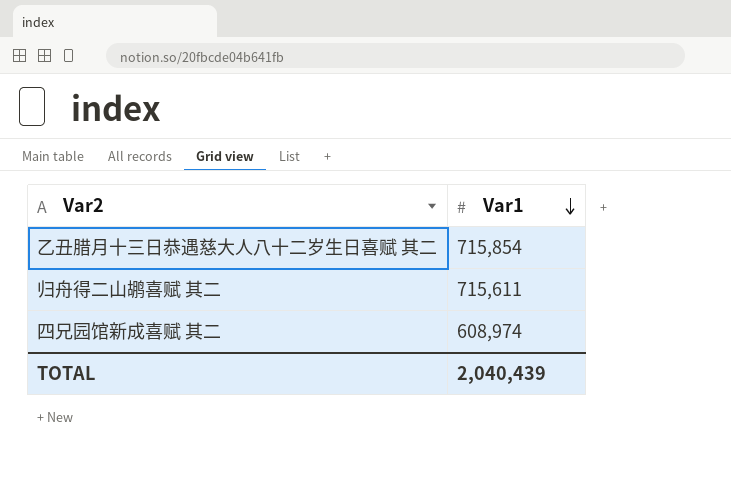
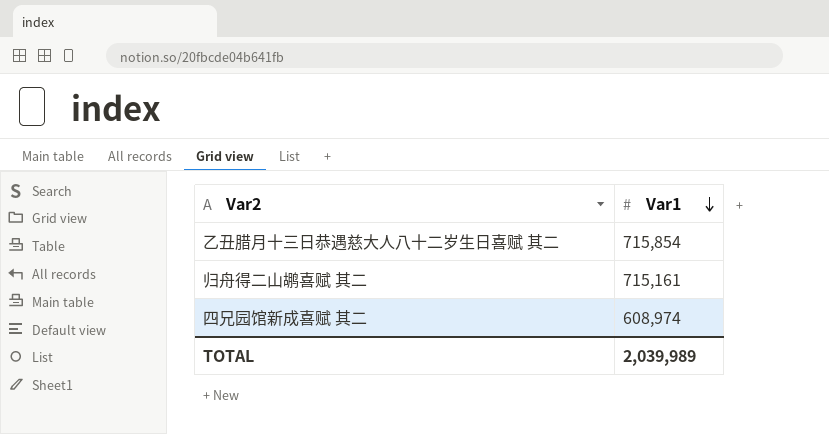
归舟得二山鹕喜赋 其二 | Var1: 715,611 -> 715,161
TOTAL | Var1: 2,040,439 -> 2,039,989

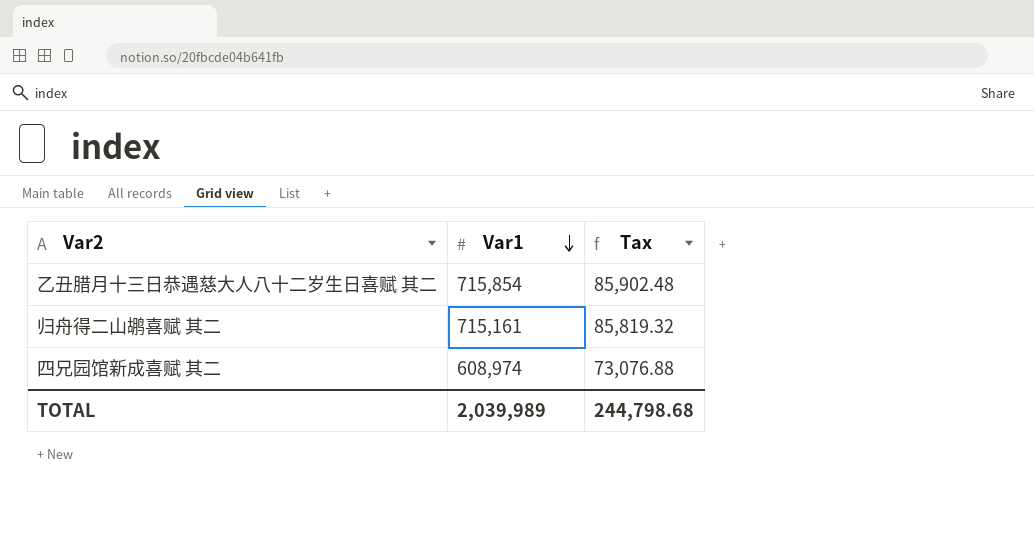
column Tax | formula: none -> [Var1] * 0.12

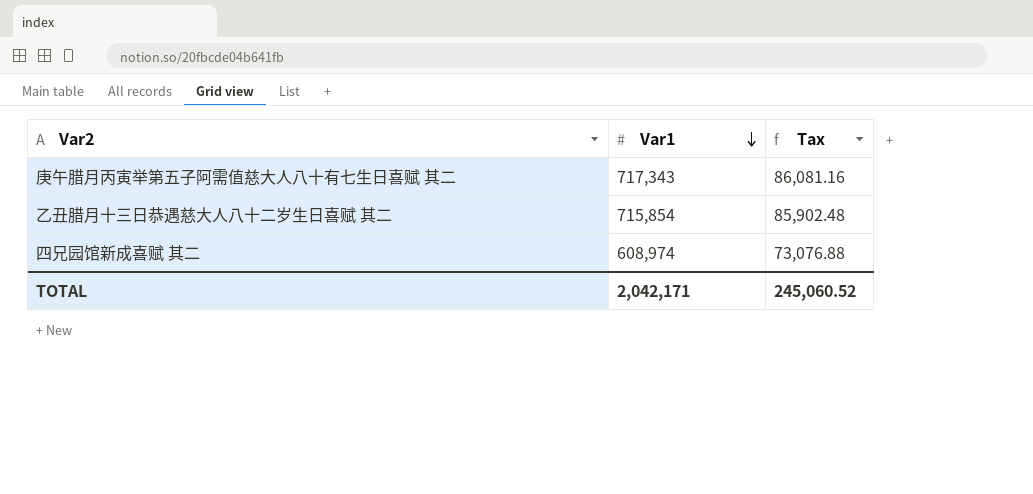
row 归舟得二山鹕喜赋 其二: 715,161 | 85,819.32 -> none
row 庚午腊月丙寅举第五子阿需值慈大人八十有七生日喜赋 其二: none -> 717,343 | 86,081.16
TOTAL | Var1: 2,039,989 -> 2,042,171
TOTAL | Tax: 244,798.68 -> 245,060.52

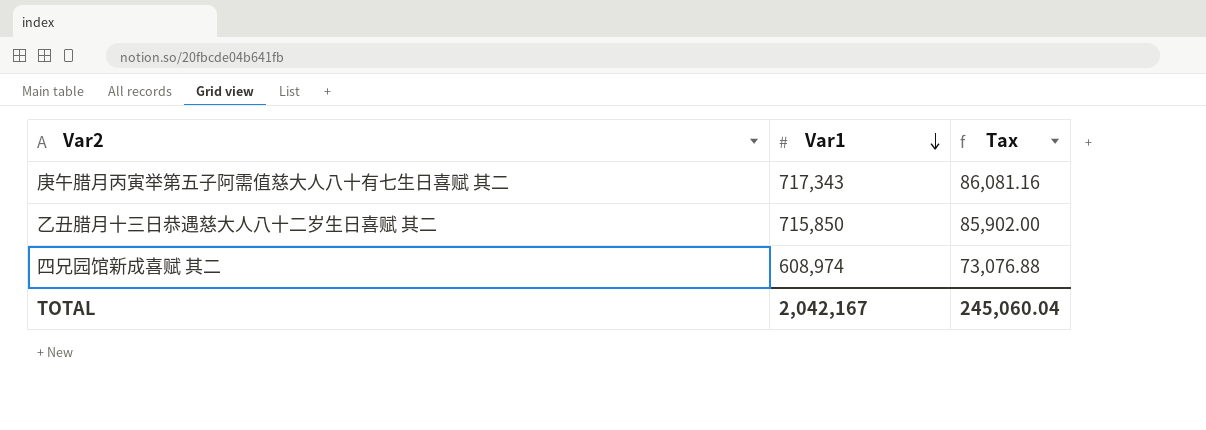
乙丑腊月十三日恭遇慈大人八十二岁生日喜赋 其二 | Var1: 715,854 -> 715,850
乙丑腊月十三日恭遇慈大人八十二岁生日喜赋 其二 | Tax: 85,902.48 -> 85,902.00
TOTAL | Var1: 2,042,171 -> 2,042,167
TOTAL | Tax: 245,060.52 -> 245,060.04

